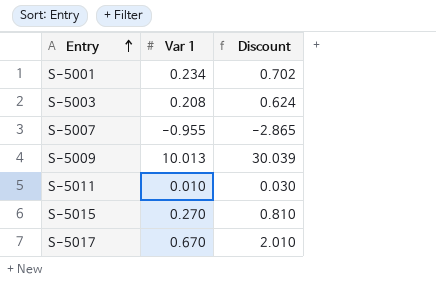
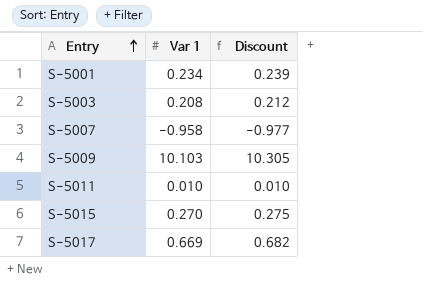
column Discount | formula: [Var 1] * 3 -> [Var 1] * 1.02
S-5007 | Var 1: -0.955 -> -0.958
S-5009 | Var 1: 10.013 -> 10.103
S-5017 | Var 1: 0.670 -> 0.669

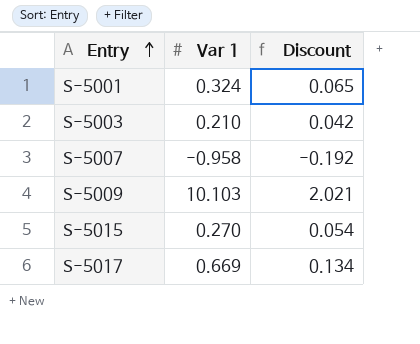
column Discount | formula: [Var 1] * 1.02 -> [Var 1] * 0.2
row S-5011: 0.010 | 0.010 -> none
S-5001 | Var 1: 0.234 -> 0.324
S-5003 | Var 1: 0.208 -> 0.210

